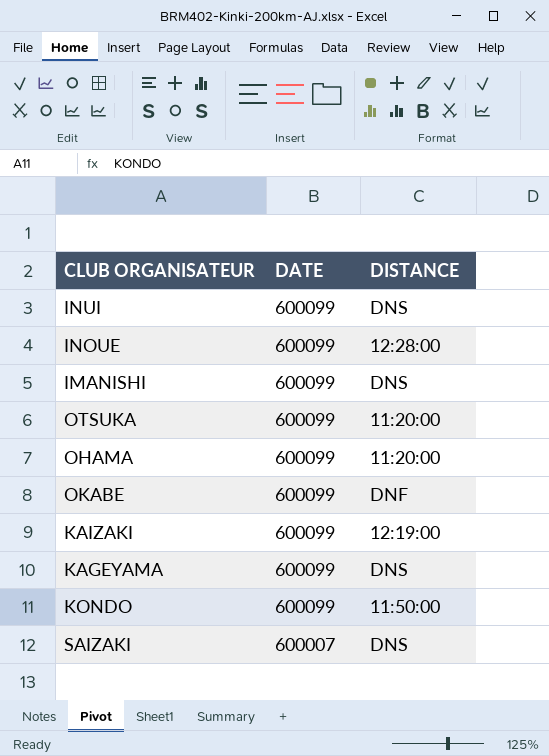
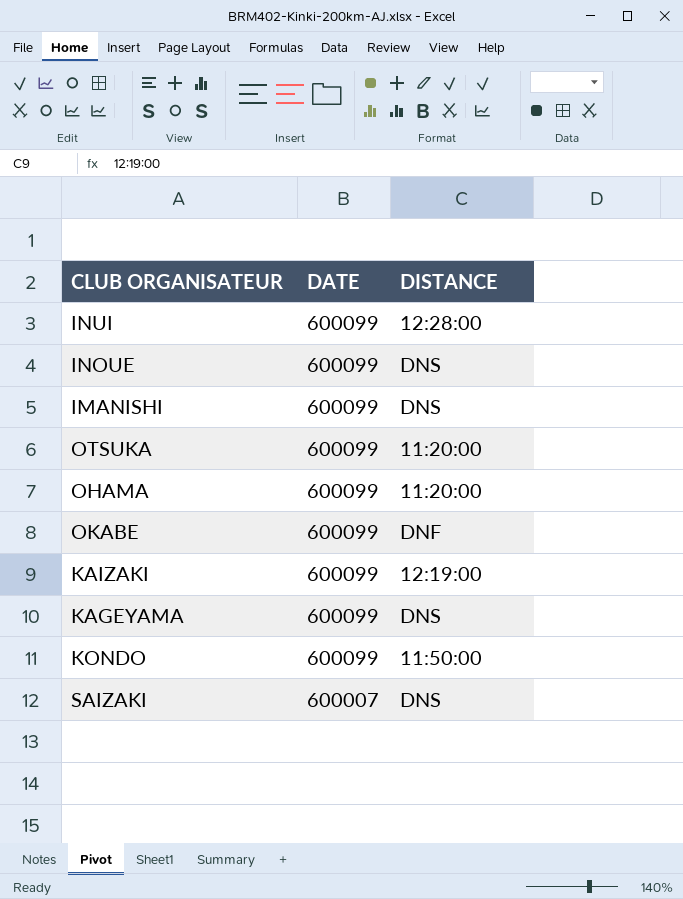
INUI | DISTANCE: DNS -> 12:28:00
INOUE | DISTANCE: 12:28:00 -> DNS

